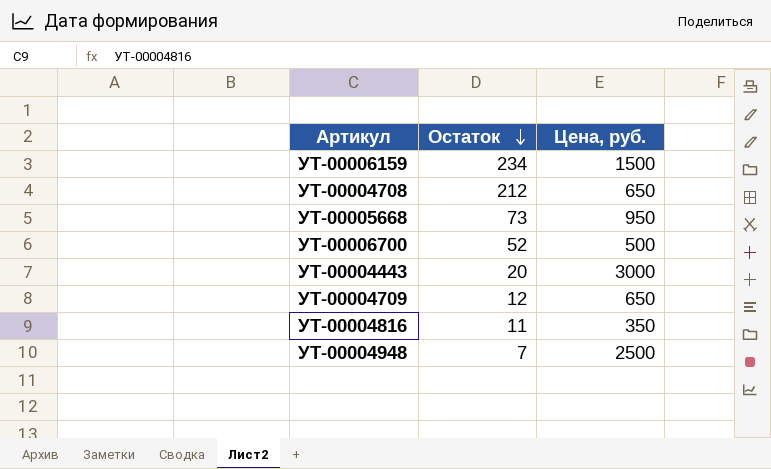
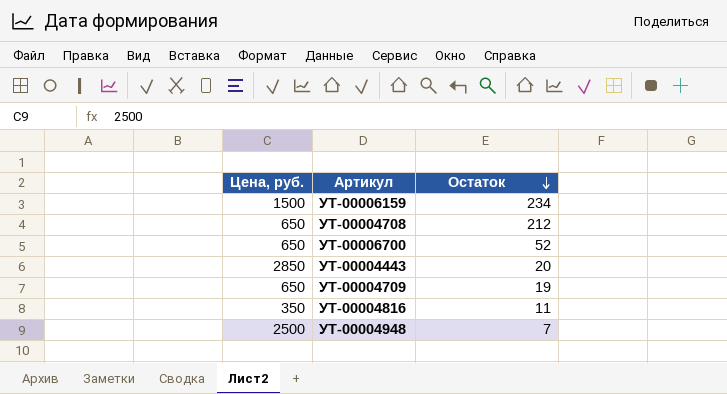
column Цена, руб. | position: 3 -> 1
row УТ-00005668: 73 | 950 -> none
УТ-00006700 | Цена, руб.: 500 -> 650
УТ-00004443 | Цена, руб.: 3000 -> 2850
УТ-00004709 | Остаток: 12 -> 19

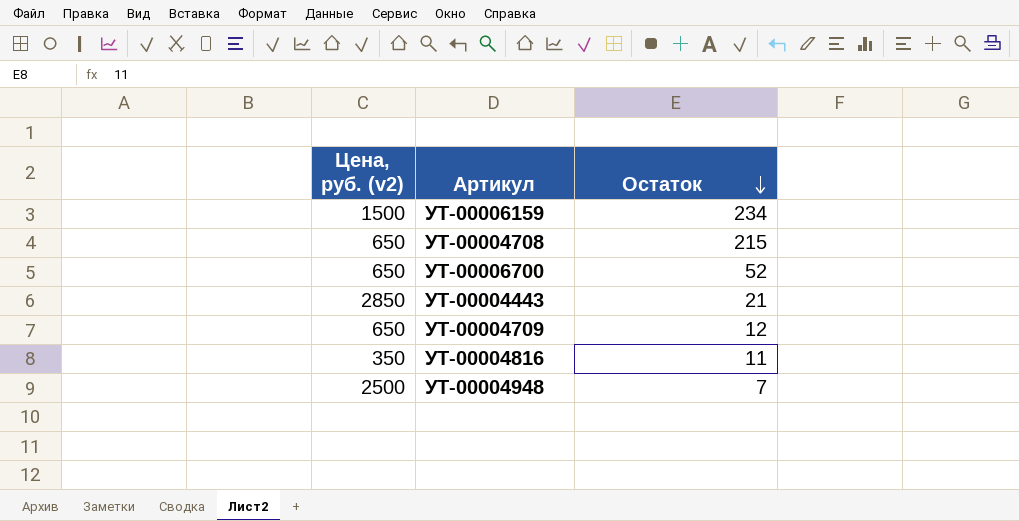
column name: Цена, руб. -> Цена, руб. (v2)
УТ-00004708 | Остаток: 212 -> 215
УТ-00004443 | Остаток: 20 -> 21
УТ-00004709 | Остаток: 19 -> 12

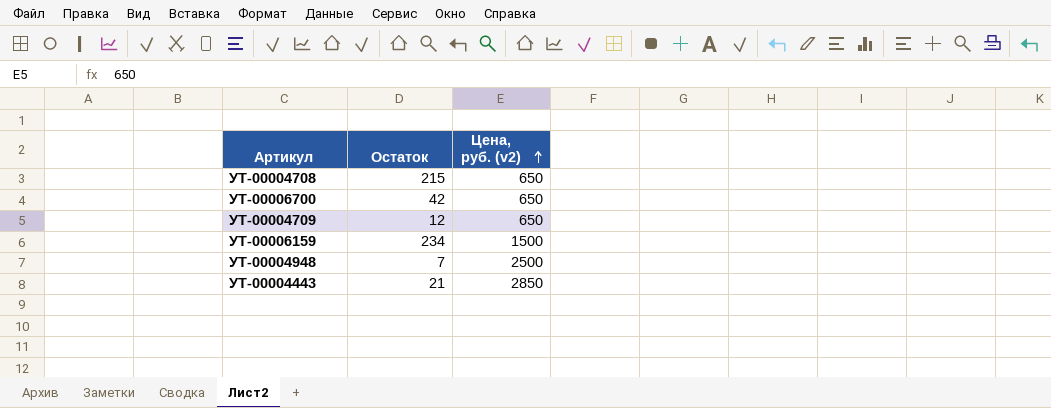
row order: Остаток descending -> Цена, руб. (v2) ascending
column Цена, руб. (v2) | position: 1 -> 3
row УТ-00004816: 350 | 11 -> none
УТ-00006700 | Остаток: 52 -> 42

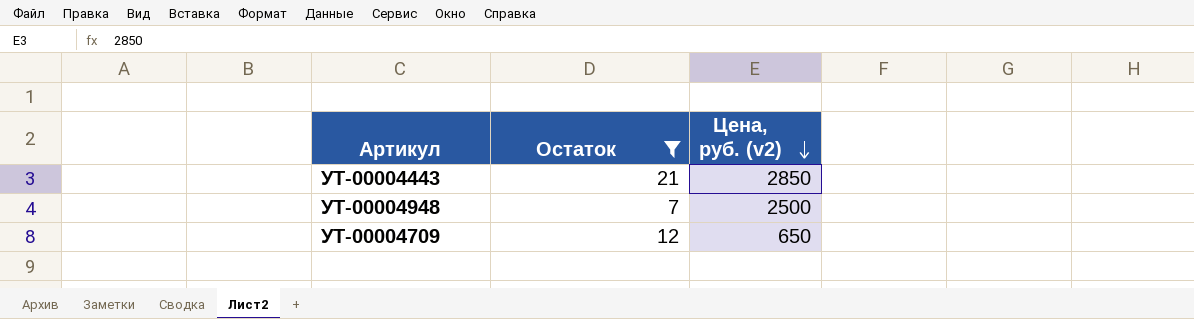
filter: none -> Остаток <= 21
row order: Цена, руб. (v2) ascending -> Цена, руб. (v2) descending

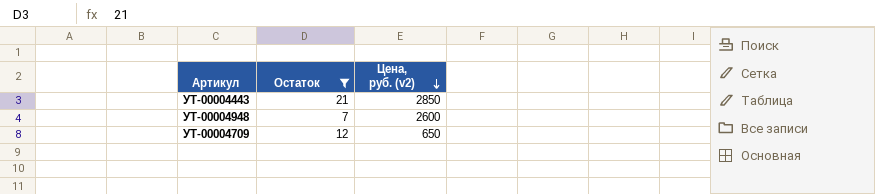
УТ-00004948 | Цена, руб. (v2): 2500 -> 2600

